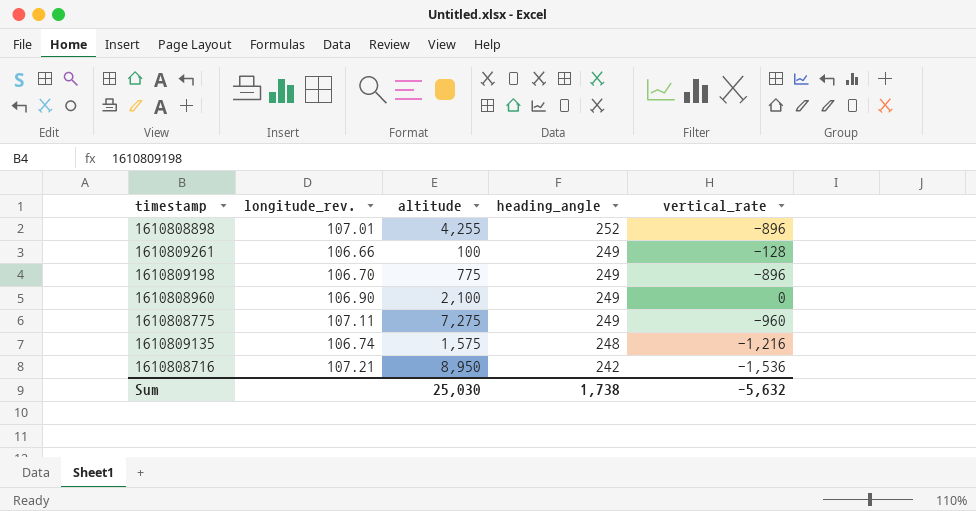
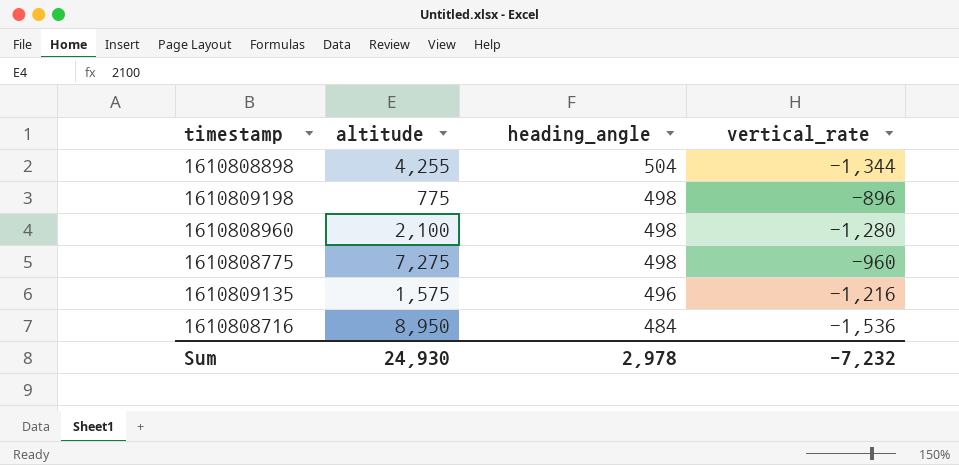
column longitude_rev. | position: 2 -> none
row 1610809261: 106.66 | 100 | 249 | -128 -> none
1610808898 | heading_angle: 252 -> 504
1610808898 | vertical_rate: -896 -> -1,344
1610809198 | heading_angle: 249 -> 498
1610808960 | heading_angle: 249 -> 498
1610808960 | vertical_rate: 0 -> -1,280
1610808775 | heading_angle: 249 -> 498
1610809135 | heading_angle: 248 -> 496
1610808716 | heading_angle: 242 -> 484
Sum | altitude: 25,030 -> 24,930
Sum | heading_angle: 1,738 -> 2,978
Sum | vertical_rate: -5,632 -> -7,232

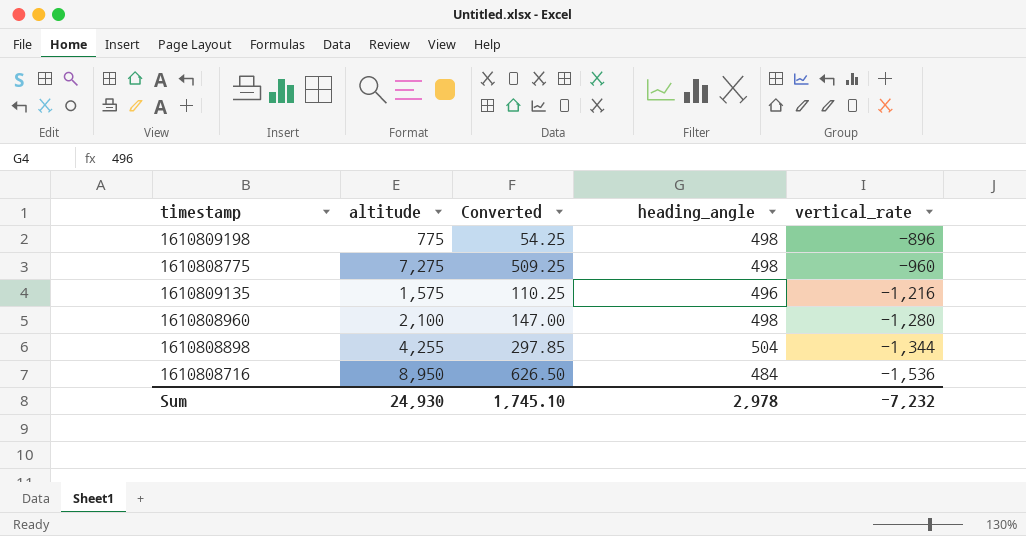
row order: heading_angle descending -> vertical_rate descending
column Converted | formula: none -> [altitude] * 0.07

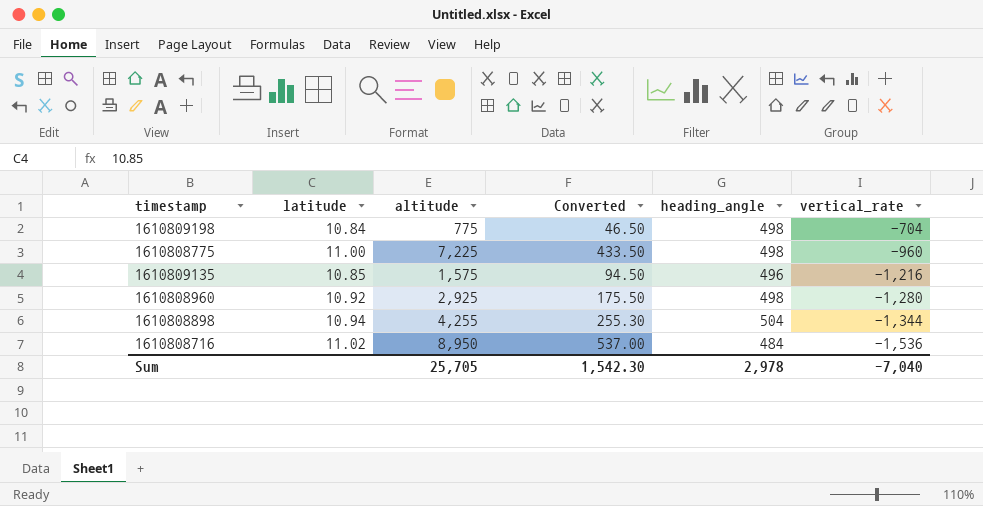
column latitude | position: none -> 2
column Converted | formula: [altitude] * 0.07 -> [altitude] * 0.06
1610809198 | vertical_rate: -896 -> -704
1610808775 | altitude: 7,275 -> 7,225
1610808960 | altitude: 2,100 -> 2,925
Sum | altitude: 24,930 -> 25,705
Sum | Converted: 1,745.10 -> 1,542.30
Sum | vertical_rate: -7,232 -> -7,040

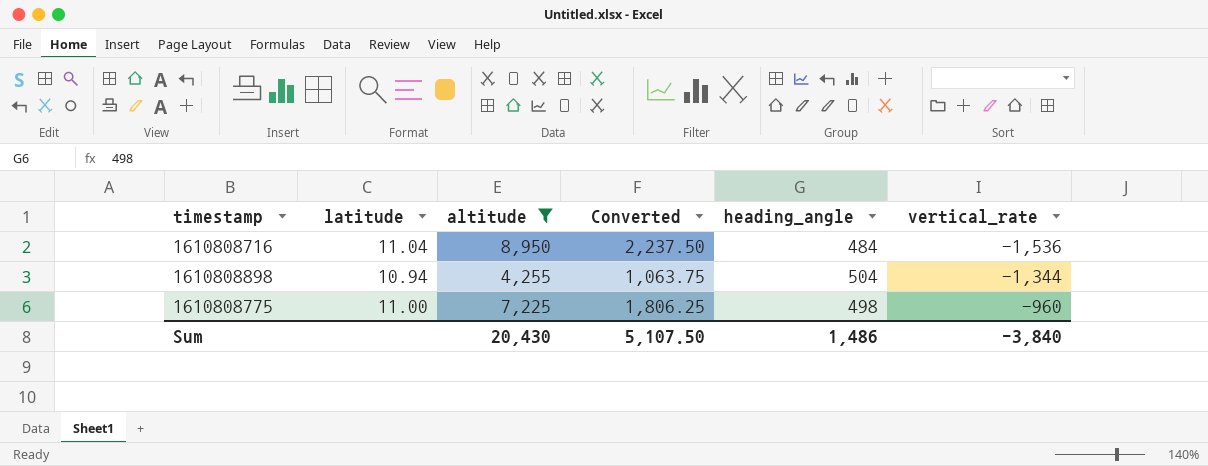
filter: none -> altitude >= 4,255
row order: vertical_rate descending -> vertical_rate ascending
column Converted | formula: [altitude] * 0.06 -> [altitude] * 0.25
1610808716 | latitude: 11.02 -> 11.04
Sum | altitude: 25,705 -> 20,430
Sum | Converted: 1,542.30 -> 5,107.50
Sum | heading_angle: 2,978 -> 1,486
Sum | vertical_rate: -7,040 -> -3,840

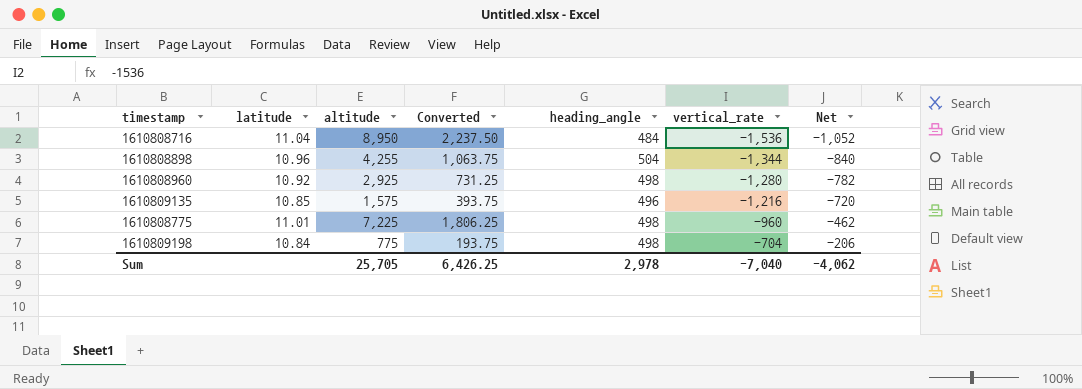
filter: altitude >= 4,255 -> none
column Net | formula: none -> [heading_angle] + [vertical_rate]
1610808898 | latitude: 10.94 -> 10.96
1610808775 | latitude: 11.00 -> 11.01
Sum | altitude: 20,430 -> 25,705
Sum | Converted: 5,107.50 -> 6,426.25
Sum | heading_angle: 1,486 -> 2,978
Sum | vertical_rate: -3,840 -> -7,040

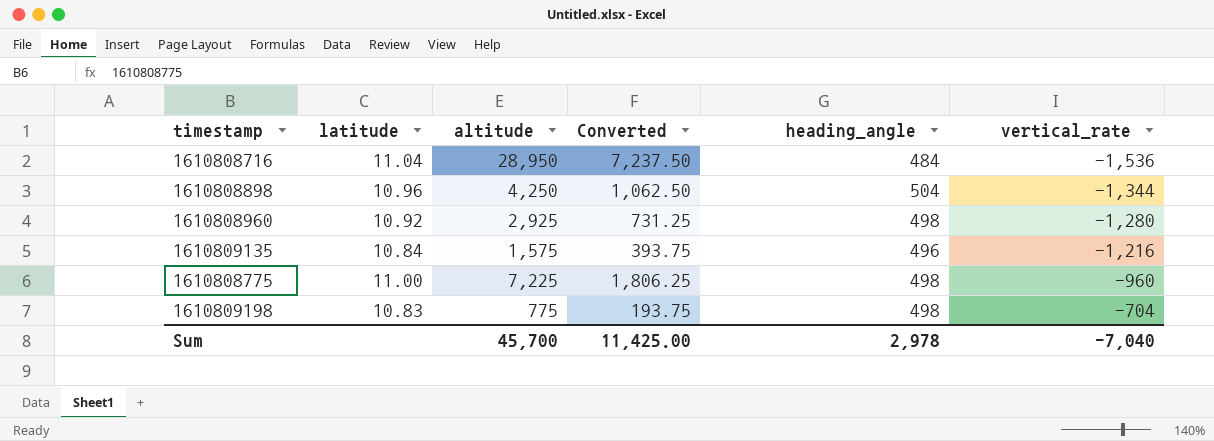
column Net | formula: [heading_angle] + [vertical_rate] -> none
1610808716 | altitude: 8,950 -> 28,950
1610808716 | Converted: 2,237.50 -> 7,237.50
1610808898 | altitude: 4,255 -> 4,250
1610808898 | Converted: 1,063.75 -> 1,062.50
1610809135 | latitude: 10.85 -> 10.84
1610808775 | latitude: 11.01 -> 11.00
1610809198 | latitude: 10.84 -> 10.83
Sum | altitude: 25,705 -> 45,700
Sum | Converted: 6,426.25 -> 11,425.00

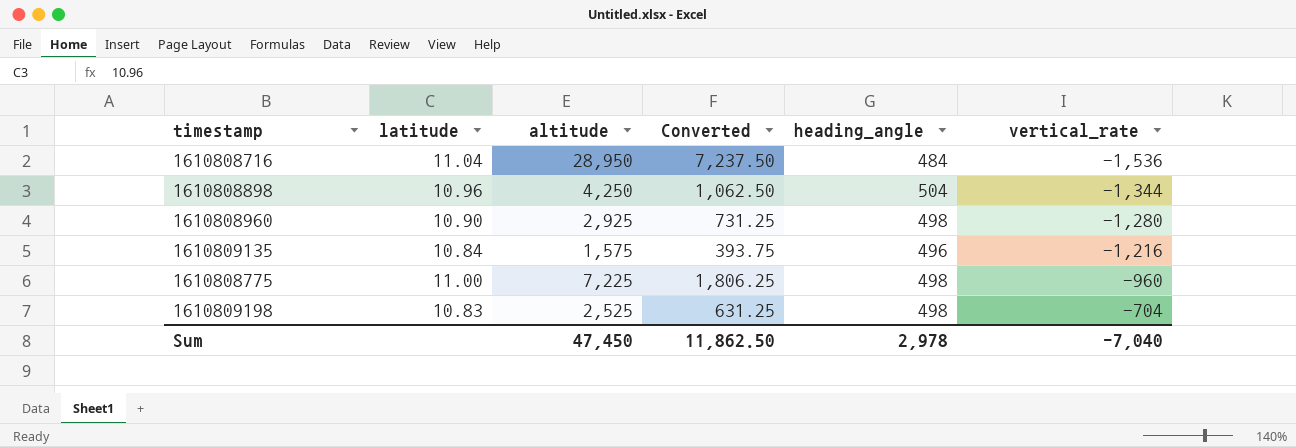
1610808960 | latitude: 10.92 -> 10.90
1610809198 | altitude: 775 -> 2,525
1610809198 | Converted: 193.75 -> 631.25
Sum | altitude: 45,700 -> 47,450
Sum | Converted: 11,425.00 -> 11,862.50

